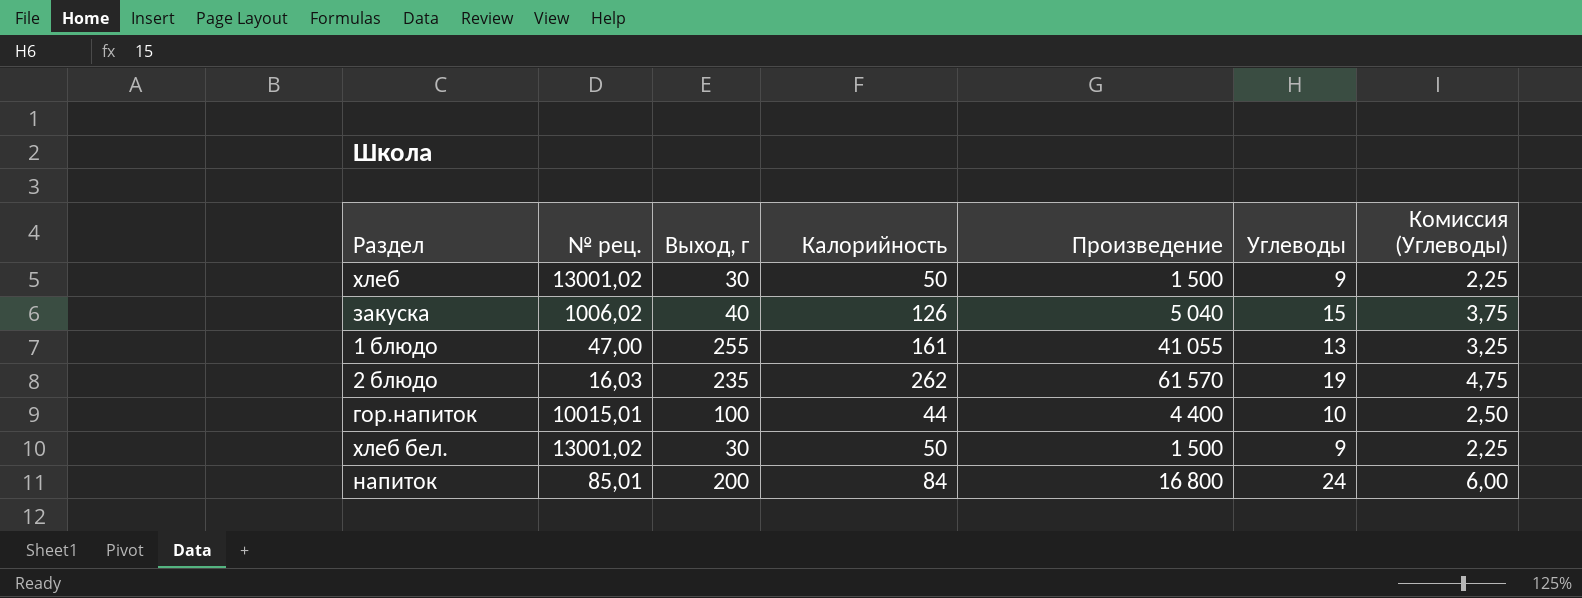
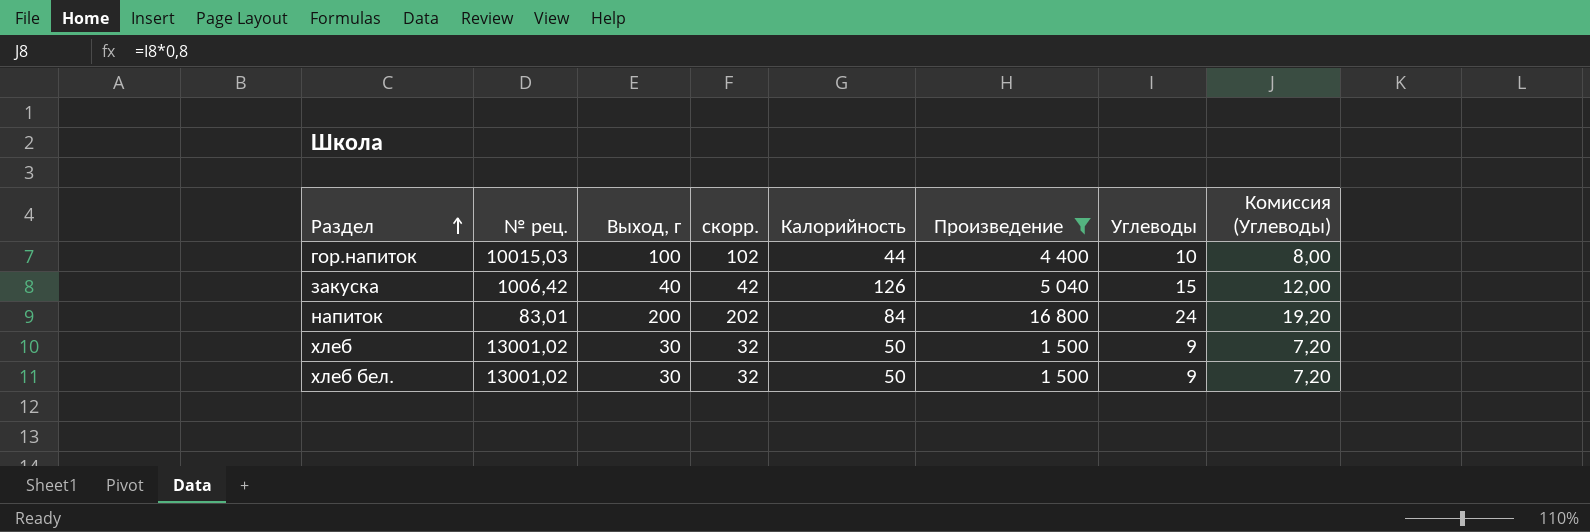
filter: none -> Произведение <= 16 800
row order: none -> Раздел ascending
column скорр. | formula: none -> [Выход, г] + 2
column Комиссия (Углеводы) | formula: [Углеводы] * 0,25 -> [Углеводы] * 0,8
гор.напиток | № рец.: 10015,01 -> 10015,03
закуска | № рец.: 1006,02 -> 1006,42
напиток | № рец.: 85,01 -> 83,01

